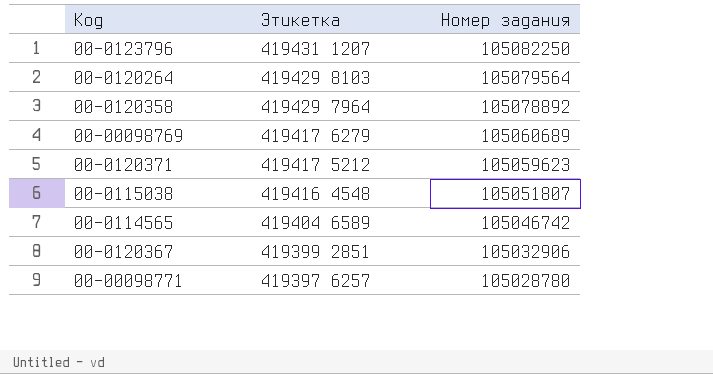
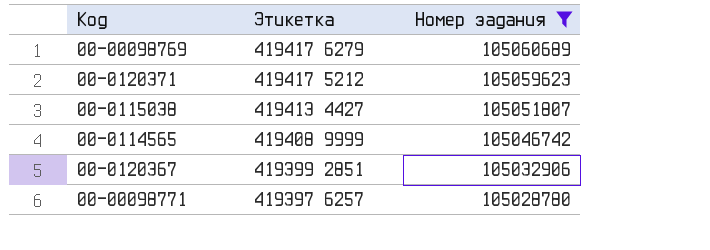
filter: none -> Номер задания <= 105060689
00-0115038 | Этикетка: 419416 4548 -> 419413 4427
00-0114565 | Этикетка: 419404 6589 -> 419408 9999

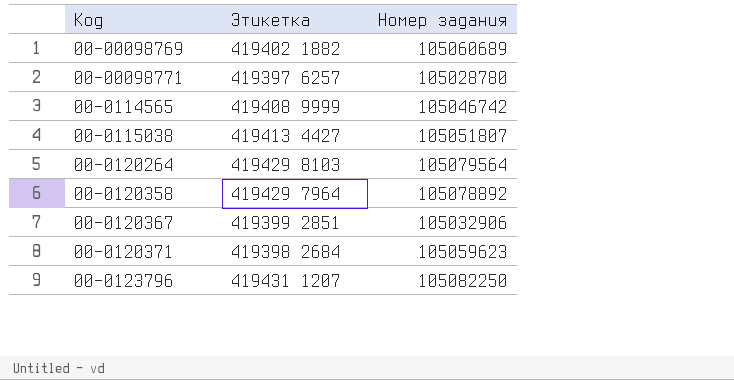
filter: Номер задания <= 105060689 -> none
row order: Этикетка descending -> Код ascending
00-00098769 | Этикетка: 419417 6279 -> 419402 1882
00-0120371 | Этикетка: 419417 5212 -> 419398 2684

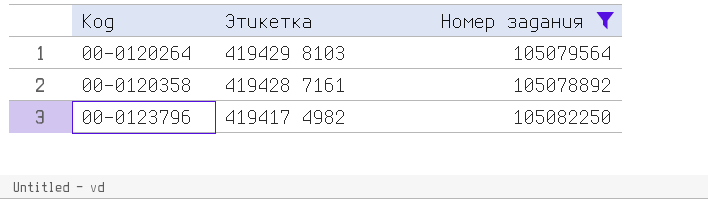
filter: none -> Номер задания >= 105078892
00-0120358 | Этикетка: 419429 7964 -> 419428 7161
00-0123796 | Этикетка: 419431 1207 -> 419417 4982

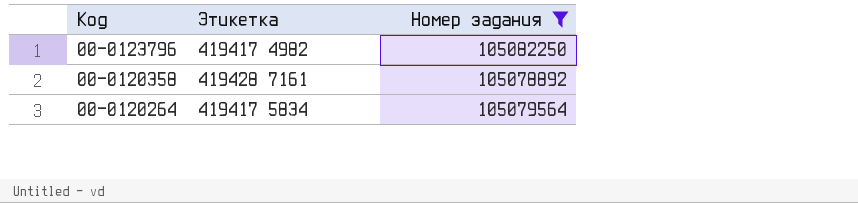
row order: Код ascending -> Код descending
00-0120264 | Этикетка: 419429 8103 -> 419417 5834

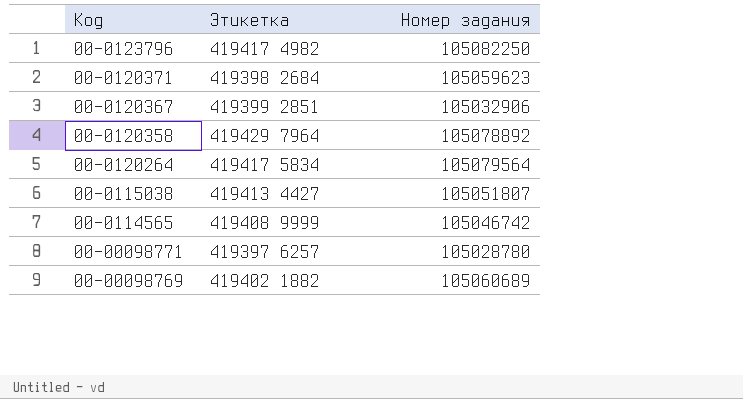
filter: Номер задания >= 105078892 -> none
00-0120358 | Этикетка: 419428 7161 -> 419429 7964

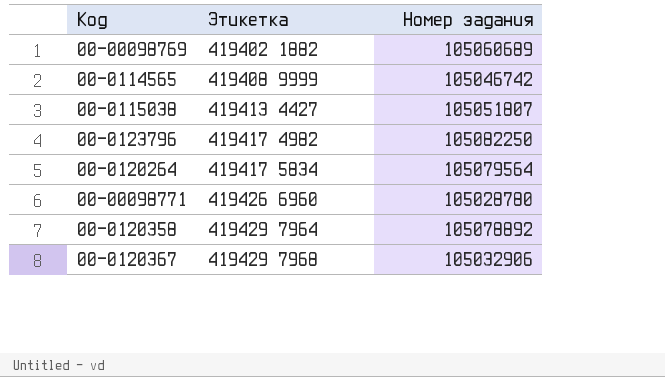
row order: Код descending -> Этикетка ascending
row 00-0120371: 419398 2684 | 105059623 -> none
00-00098771 | Этикетка: 419397 6257 -> 419426 6960
00-0120367 | Этикетка: 419399 2851 -> 419429 7968

